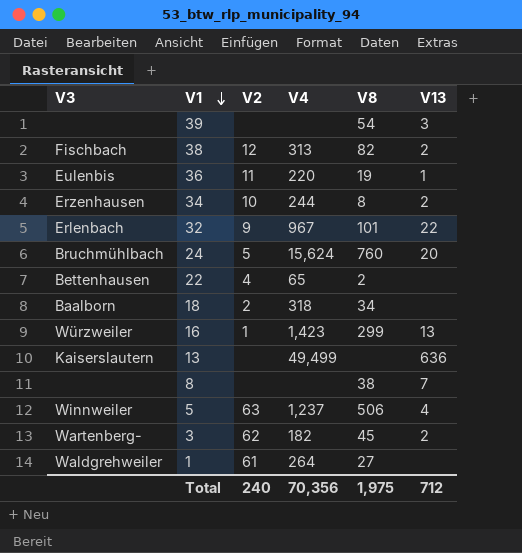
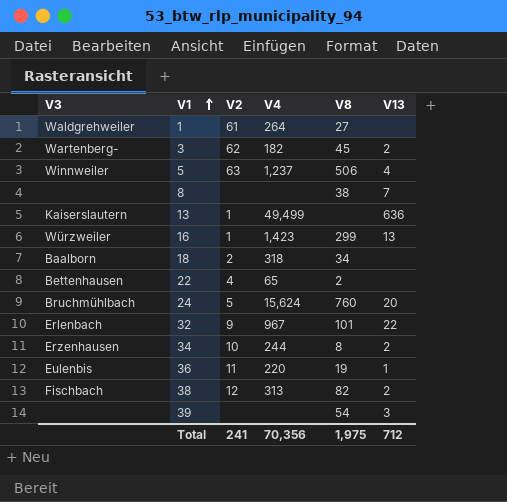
row order: V1 descending -> V1 ascending
13 | V2: none -> 1
Total | V2: 240 -> 241

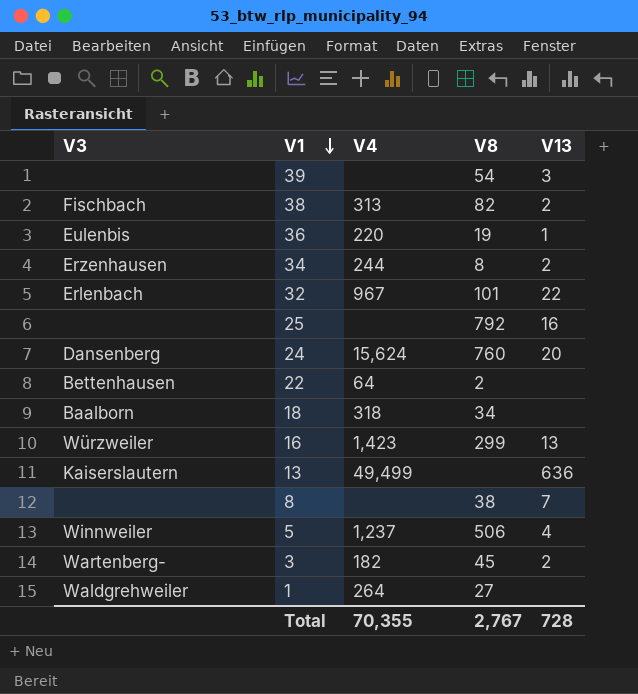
row order: V1 ascending -> V1 descending
column V2 | position: 3 -> none
row 25: none -> none | none | 792 | 16
24 | V3: Bruchmühlbach -> Dansenberg
22 | V4: 65 -> 64
Total | V4: 70,356 -> 70,355
Total | V8: 1,975 -> 2,767
Total | V13: 712 -> 728

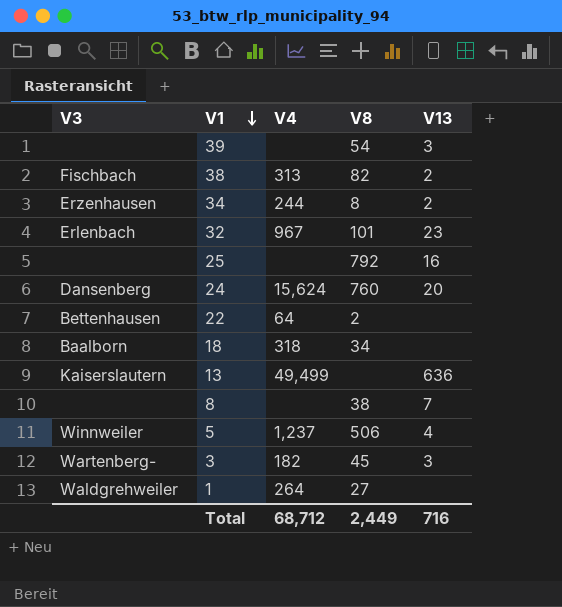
row 36: Eulenbis | 220 | 19 | 1 -> none
row 16: Würzweiler | 1,423 | 299 | 13 -> none
32 | V13: 22 -> 23
3 | V13: 2 -> 3
Total | V4: 70,355 -> 68,712
Total | V8: 2,767 -> 2,449
Total | V13: 728 -> 716

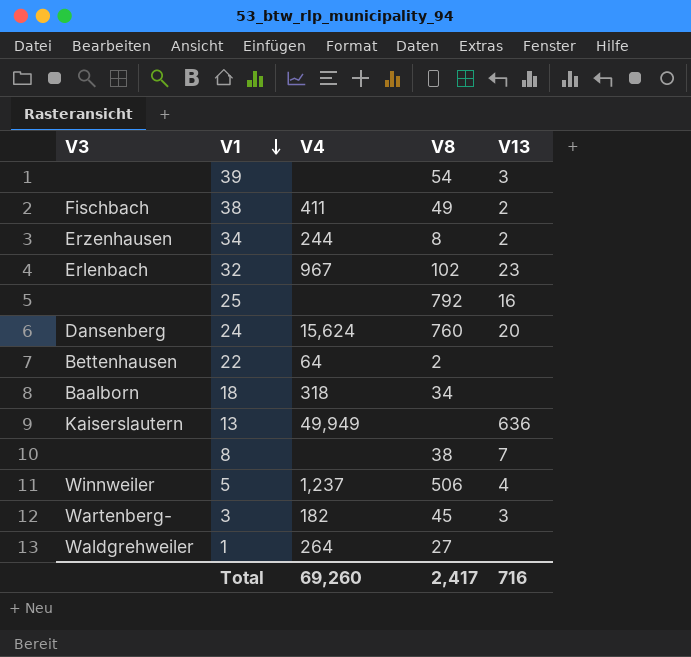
38 | V4: 313 -> 411
38 | V8: 82 -> 49
32 | V8: 101 -> 102
13 | V4: 49,499 -> 49,949
Total | V4: 68,712 -> 69,260
Total | V8: 2,449 -> 2,417

